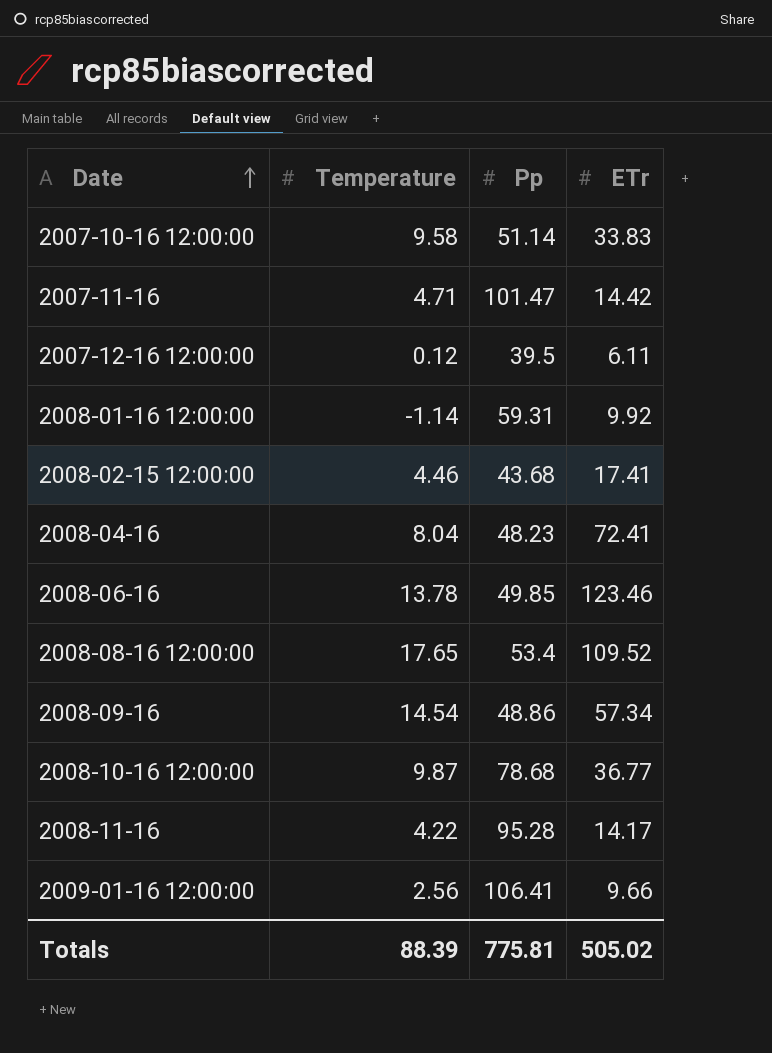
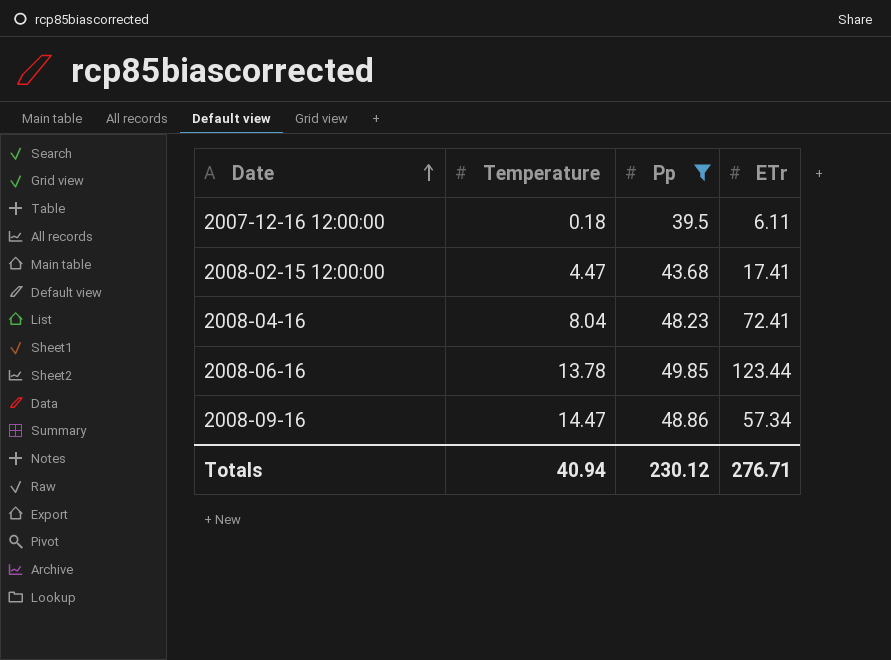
filter: none -> Pp <= 49.85
2007-12-16 12:00:00 | Temperature: 0.12 -> 0.18
2008-02-15 12:00:00 | Temperature: 4.46 -> 4.47
2008-06-16 | ETr: 123.46 -> 123.44
2008-09-16 | Temperature: 14.54 -> 14.47
Totals | Temperature: 88.39 -> 40.94
Totals | Pp: 775.81 -> 230.12
Totals | ETr: 505.02 -> 276.71

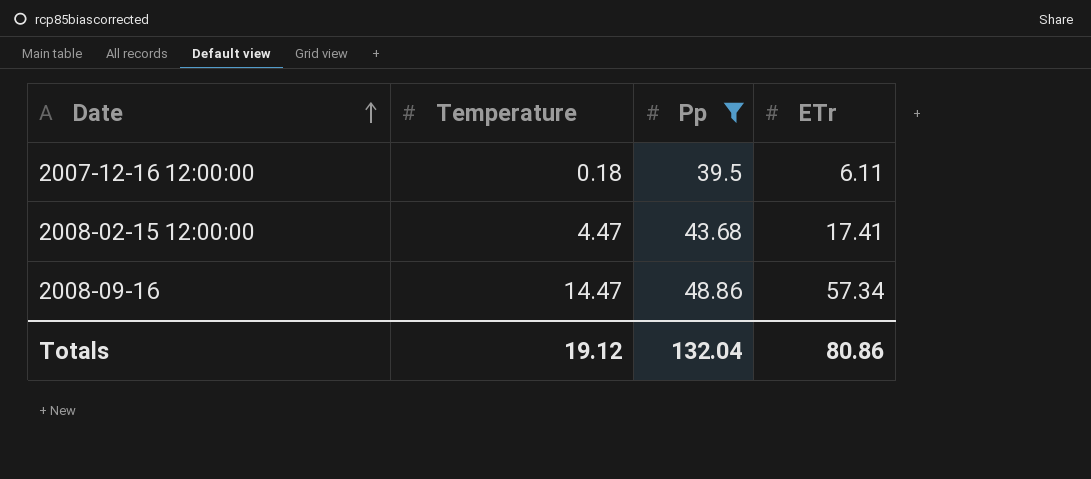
row 2008-04-16: 8.04 | 48.23 | 72.41 -> none
row 2008-06-16: 13.78 | 49.85 | 123.44 -> none
Totals | Temperature: 40.94 -> 19.12
Totals | Pp: 230.12 -> 132.04
Totals | ETr: 276.71 -> 80.86

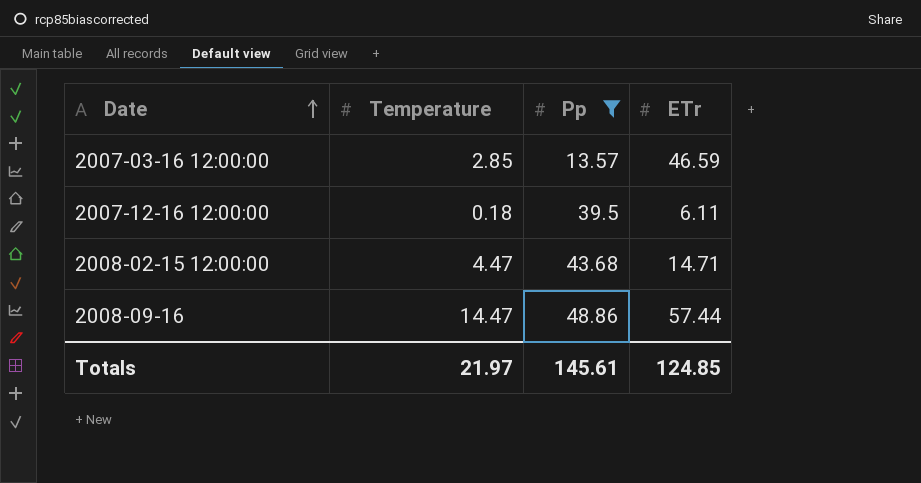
row 2007-03-16 12:00:00: none -> 2.85 | 13.57 | 46.59
2008-02-15 12:00:00 | ETr: 17.41 -> 14.71
2008-09-16 | ETr: 57.34 -> 57.44
Totals | Temperature: 19.12 -> 21.97
Totals | Pp: 132.04 -> 145.61
Totals | ETr: 80.86 -> 124.85

